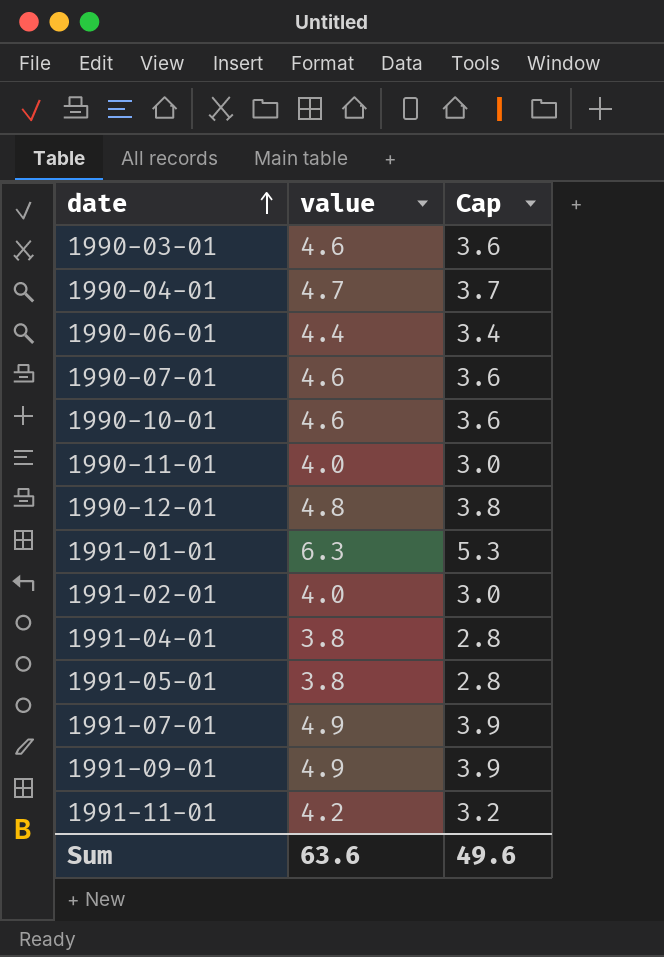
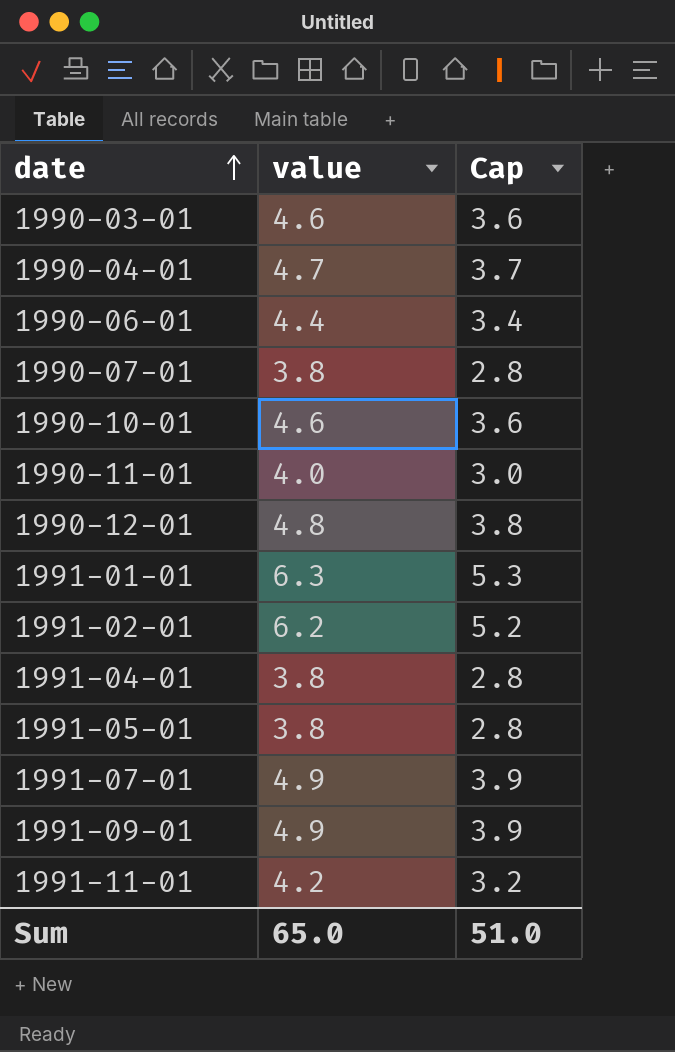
1990-07-01 | value: 4.6 -> 3.8
1990-07-01 | Cap: 3.6 -> 2.8
1991-02-01 | value: 4.0 -> 6.2
1991-02-01 | Cap: 3.0 -> 5.2
Sum | value: 63.6 -> 65.0
Sum | Cap: 49.6 -> 51.0

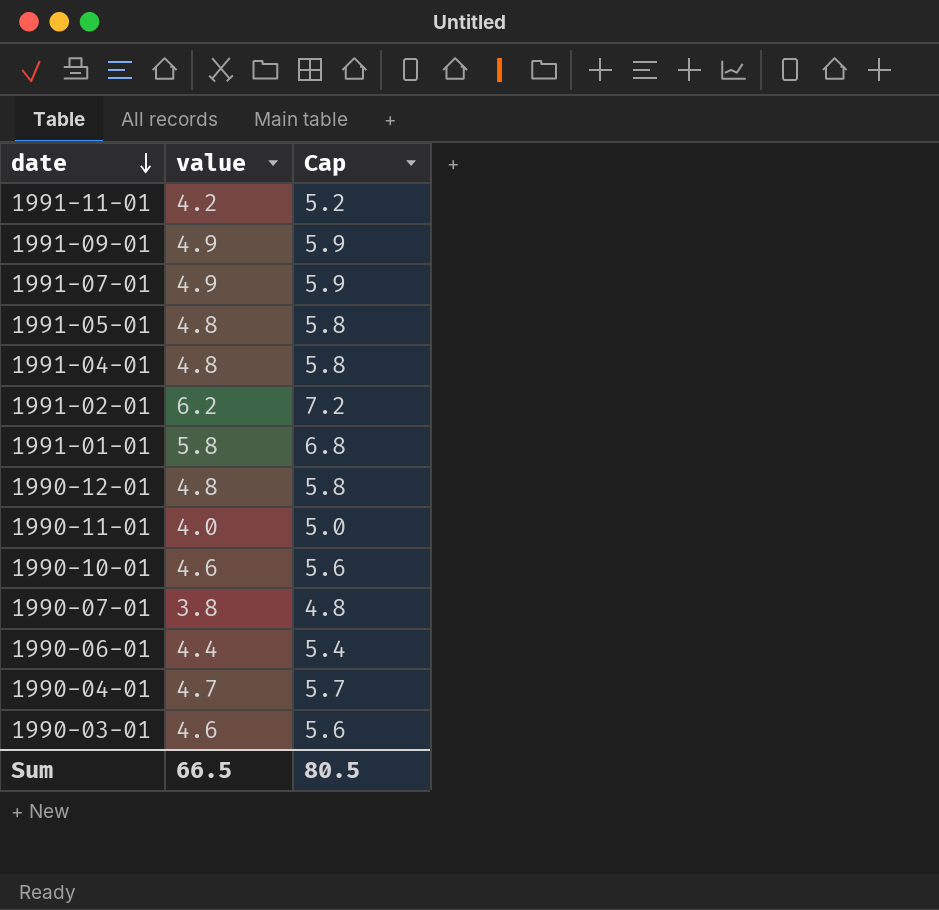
row order: date ascending -> date descending
column Cap | formula: [value] - 1 -> [value] + 1
1991-05-01 | value: 3.8 -> 4.8
1991-04-01 | value: 3.8 -> 4.8
1991-01-01 | value: 6.3 -> 5.8
Sum | value: 65.0 -> 66.5
Sum | Cap: 51.0 -> 80.5

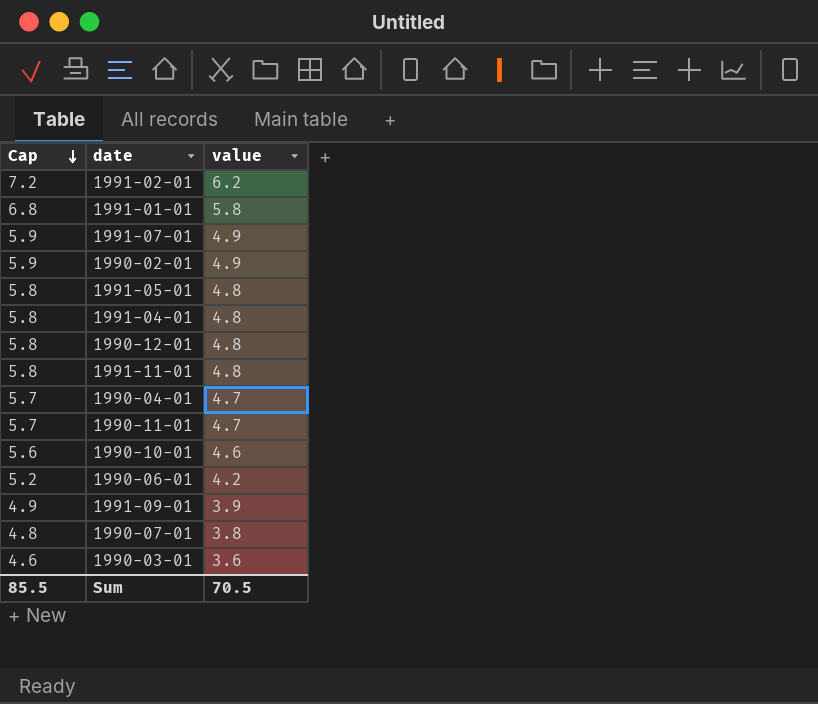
row order: date descending -> Cap descending
column Cap | position: 3 -> 1
row 1990-02-01: none -> 5.9 | 4.9
1991-11-01 | Cap: 5.2 -> 5.8
1991-11-01 | value: 4.2 -> 4.8
1990-11-01 | Cap: 5.0 -> 5.7
1990-11-01 | value: 4.0 -> 4.7
1990-06-01 | Cap: 5.4 -> 5.2
1990-06-01 | value: 4.4 -> 4.2
1991-09-01 | Cap: 5.9 -> 4.9
1991-09-01 | value: 4.9 -> 3.9
1990-03-01 | Cap: 5.6 -> 4.6
1990-03-01 | value: 4.6 -> 3.6
Sum | Cap: 80.5 -> 85.5
Sum | value: 66.5 -> 70.5

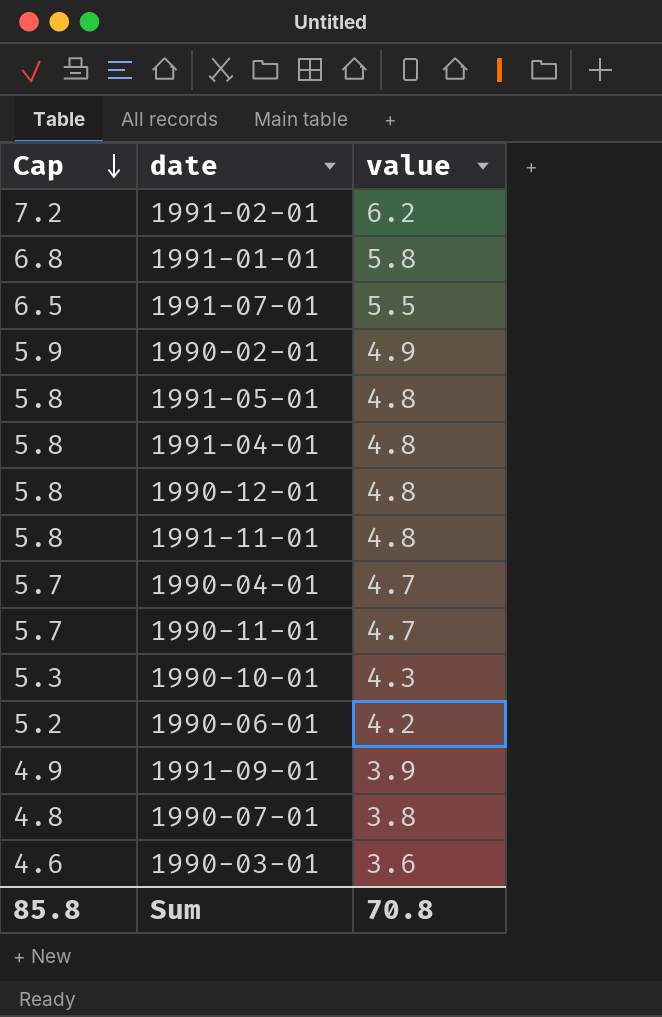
1991-07-01 | Cap: 5.9 -> 6.5
1991-07-01 | value: 4.9 -> 5.5
1990-10-01 | Cap: 5.6 -> 5.3
1990-10-01 | value: 4.6 -> 4.3
Sum | Cap: 85.5 -> 85.8
Sum | value: 70.5 -> 70.8

